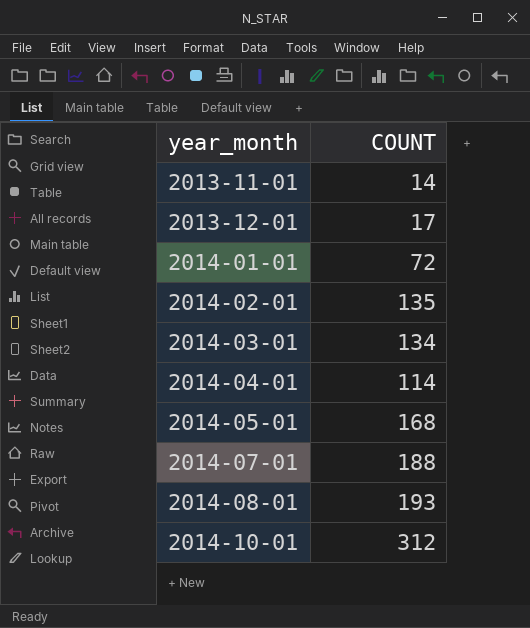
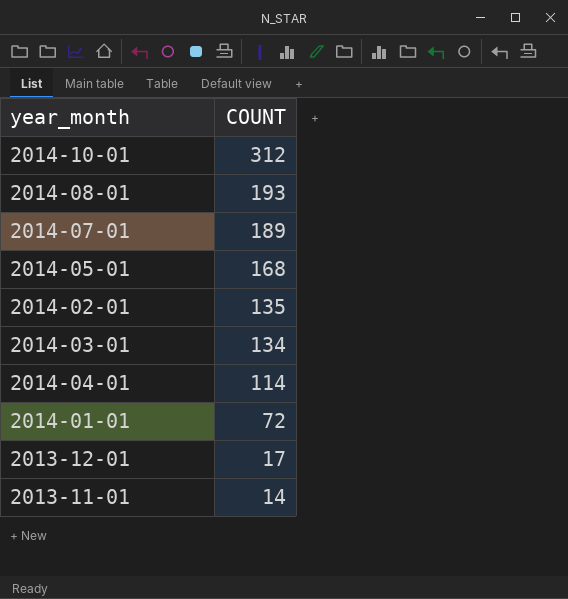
row order: year_month ascending -> COUNT descending
2014-07-01 | COUNT: 188 -> 189

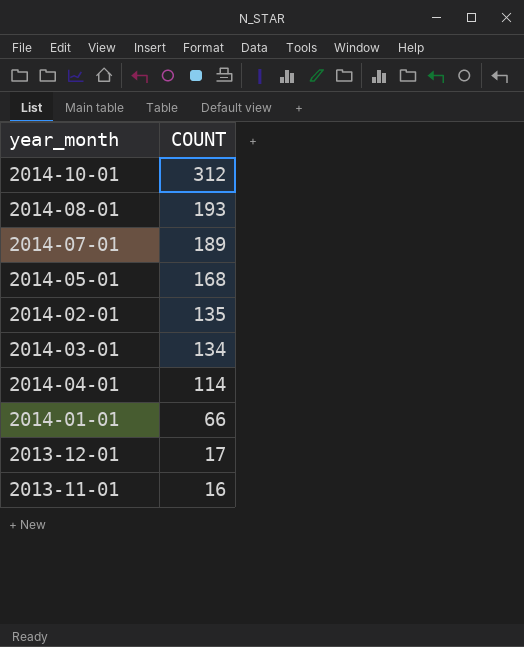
2014-01-01 | COUNT: 72 -> 66
2013-11-01 | COUNT: 14 -> 16

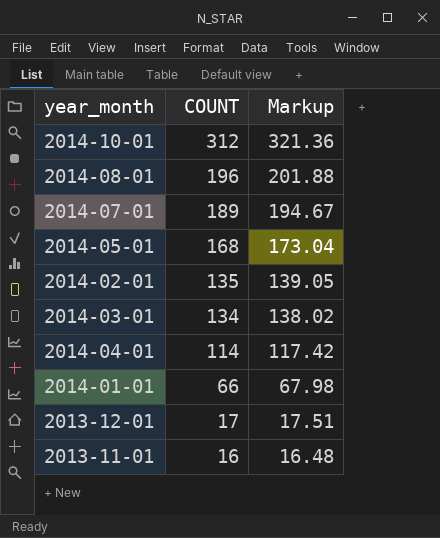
column Markup | formula: none -> [COUNT] * 1.03
2014-08-01 | COUNT: 193 -> 196

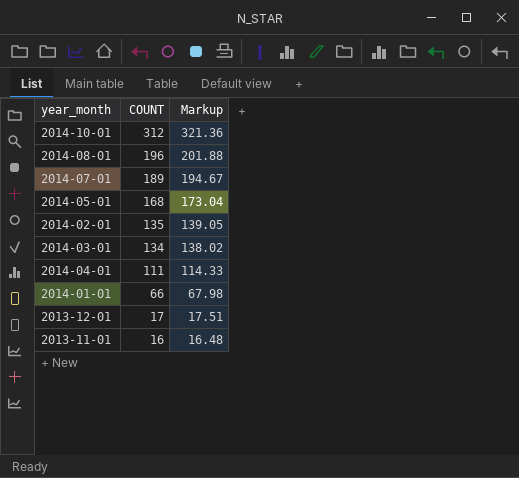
2014-04-01 | COUNT: 114 -> 111
2014-04-01 | Markup: 117.42 -> 114.33

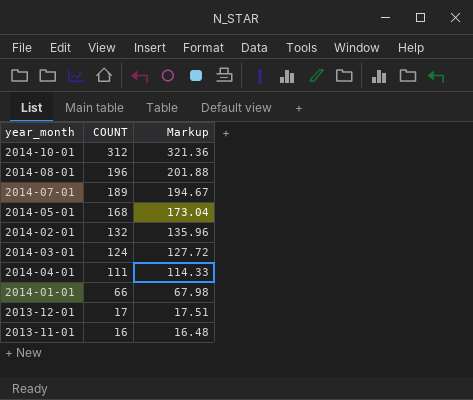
2014-02-01 | COUNT: 135 -> 132
2014-02-01 | Markup: 139.05 -> 135.96
2014-03-01 | COUNT: 134 -> 124
2014-03-01 | Markup: 138.02 -> 127.72

